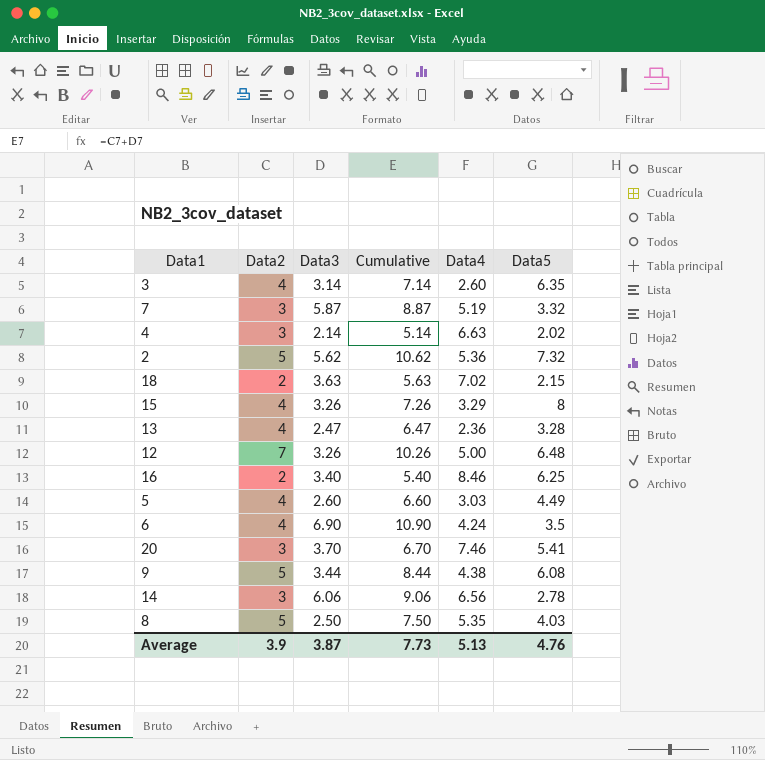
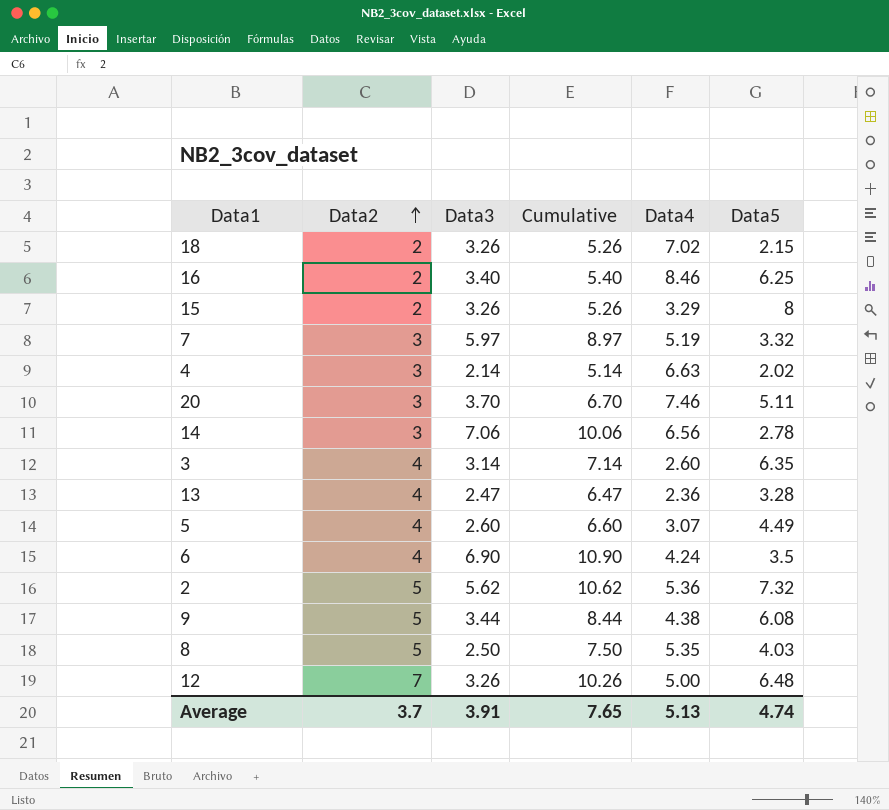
row order: none -> Data2 ascending
18 | Data3: 3.63 -> 3.26
18 | Cumulative: 5.63 -> 5.26
15 | Data2: 4 -> 2
15 | Cumulative: 7.26 -> 5.26
7 | Data3: 5.87 -> 5.97
7 | Cumulative: 8.87 -> 8.97
20 | Data5: 5.41 -> 5.11
14 | Data3: 6.06 -> 7.06
14 | Cumulative: 9.06 -> 10.06
5 | Data4: 3.03 -> 3.07
Average | Data2: 3.9 -> 3.7
Average | Data3: 3.87 -> 3.91
Average | Cumulative: 7.73 -> 7.65
Average | Data5: 4.76 -> 4.74

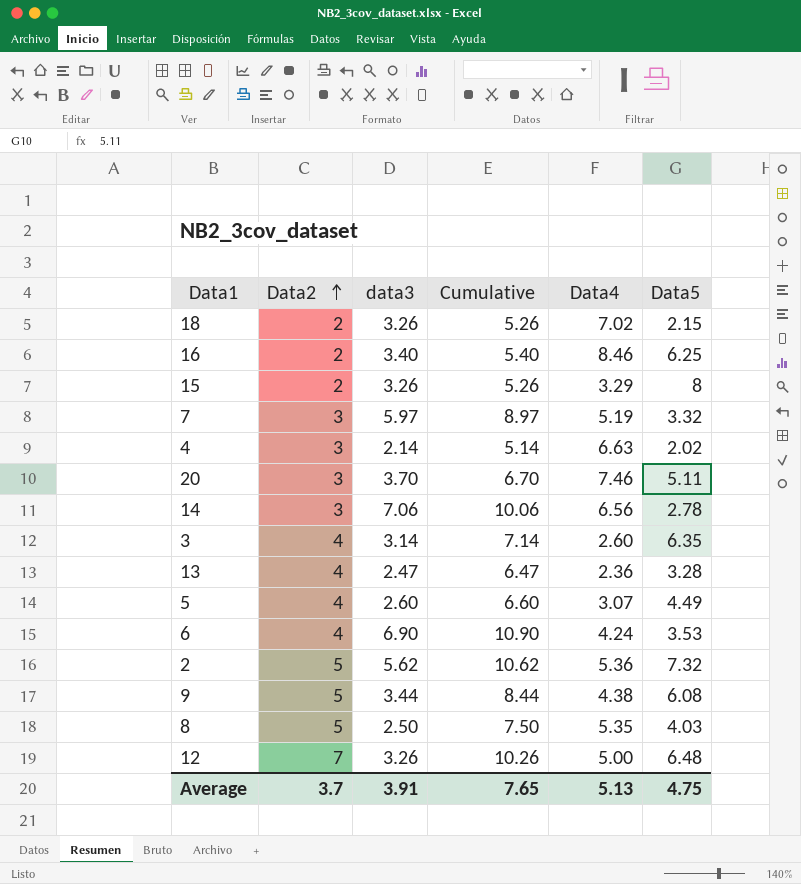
column name: Data3 -> data3
6 | Data5: 3.5 -> 3.53
Average | Data5: 4.74 -> 4.75

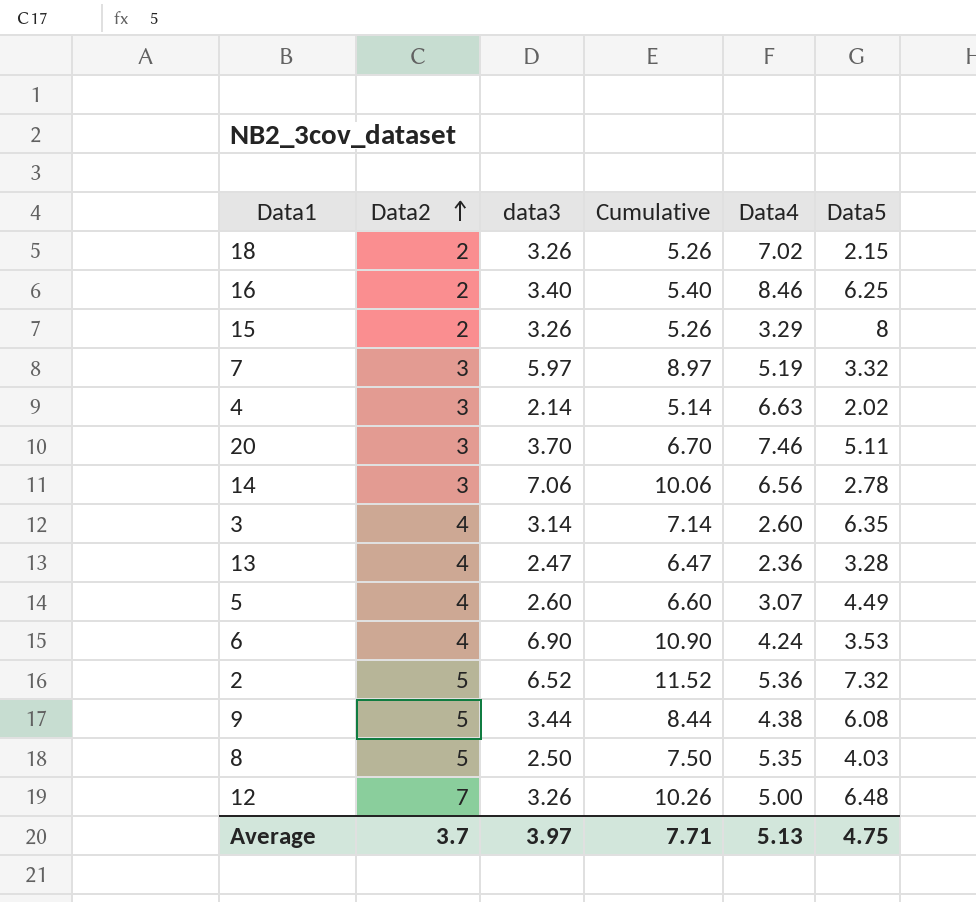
2 | data3: 5.62 -> 6.52
2 | Cumulative: 10.62 -> 11.52
Average | data3: 3.91 -> 3.97
Average | Cumulative: 7.65 -> 7.71

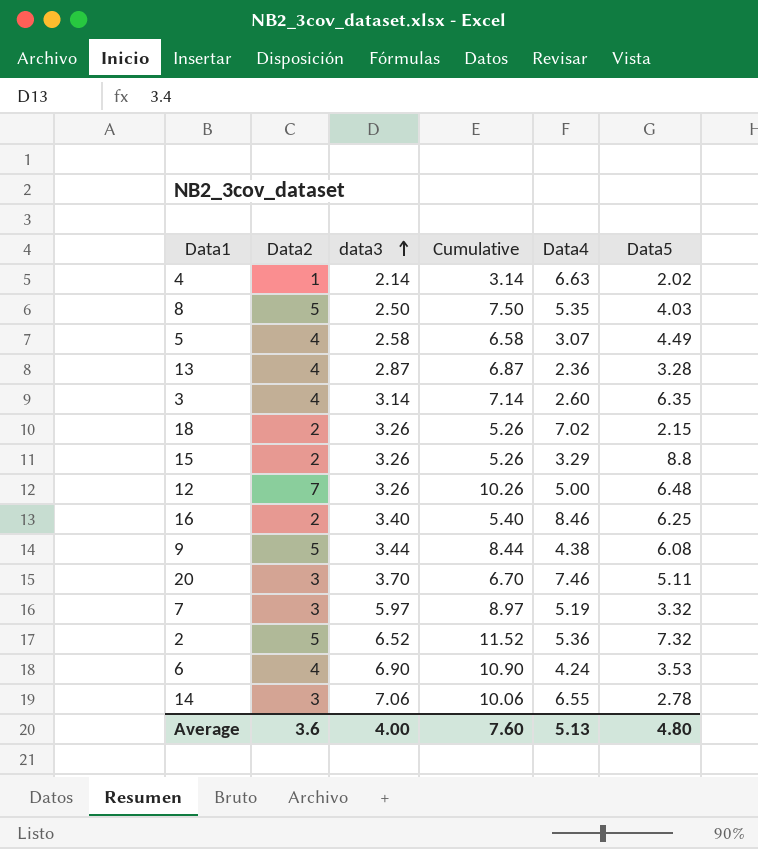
row order: Data2 ascending -> data3 ascending
4 | Data2: 3 -> 1
4 | Cumulative: 5.14 -> 3.14
5 | data3: 2.60 -> 2.58
5 | Cumulative: 6.60 -> 6.58
13 | data3: 2.47 -> 2.87
13 | Cumulative: 6.47 -> 6.87
15 | Data5: 8 -> 8.8
14 | Data4: 6.56 -> 6.55
Average | Data2: 3.7 -> 3.6
Average | data3: 3.97 -> 4.00
Average | Cumulative: 7.71 -> 7.60
Average | Data5: 4.75 -> 4.80

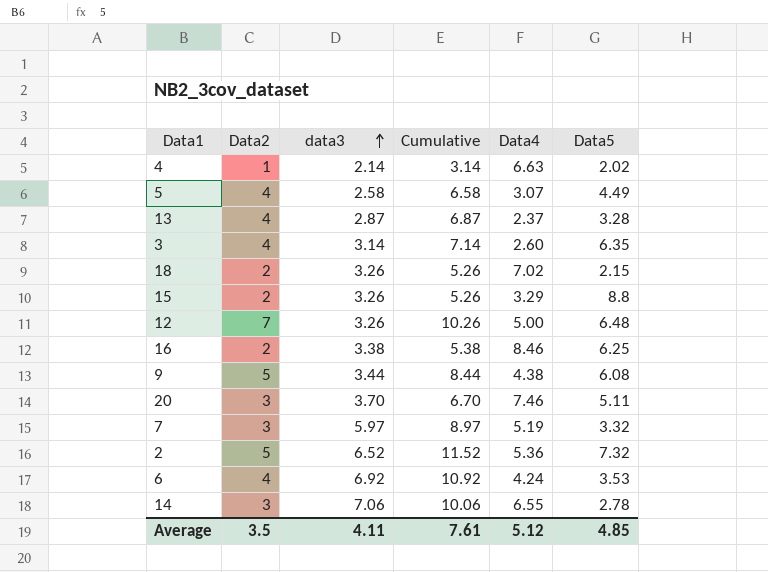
row 8: 5 | 2.50 | 7.50 | 5.35 | 4.03 -> none
13 | Data4: 2.36 -> 2.37
16 | data3: 3.40 -> 3.38
16 | Cumulative: 5.40 -> 5.38
6 | data3: 6.90 -> 6.92
6 | Cumulative: 10.90 -> 10.92
Average | Data2: 3.6 -> 3.5
Average | data3: 4.00 -> 4.11
Average | Cumulative: 7.60 -> 7.61
Average | Data4: 5.13 -> 5.12
Average | Data5: 4.80 -> 4.85

